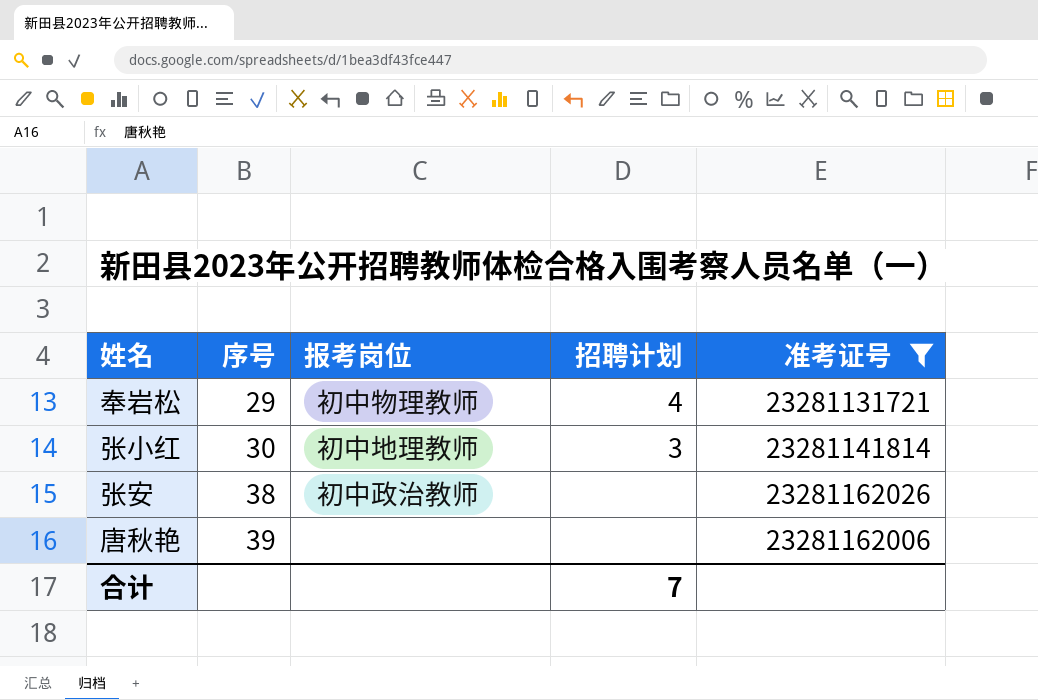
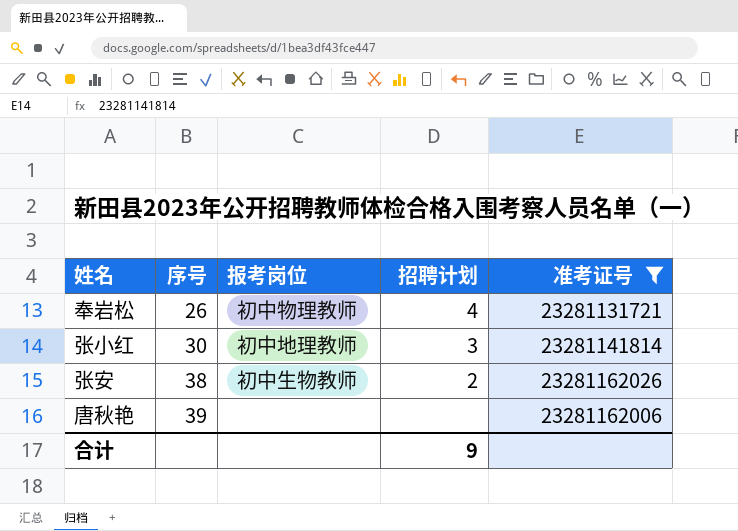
奉岩松 | 序号: 29 -> 26
张安 | 报考岗位: 初中政治教师 -> 初中生物教师
张安 | 招聘计划: none -> 2
合计 | 招聘计划: 7 -> 9

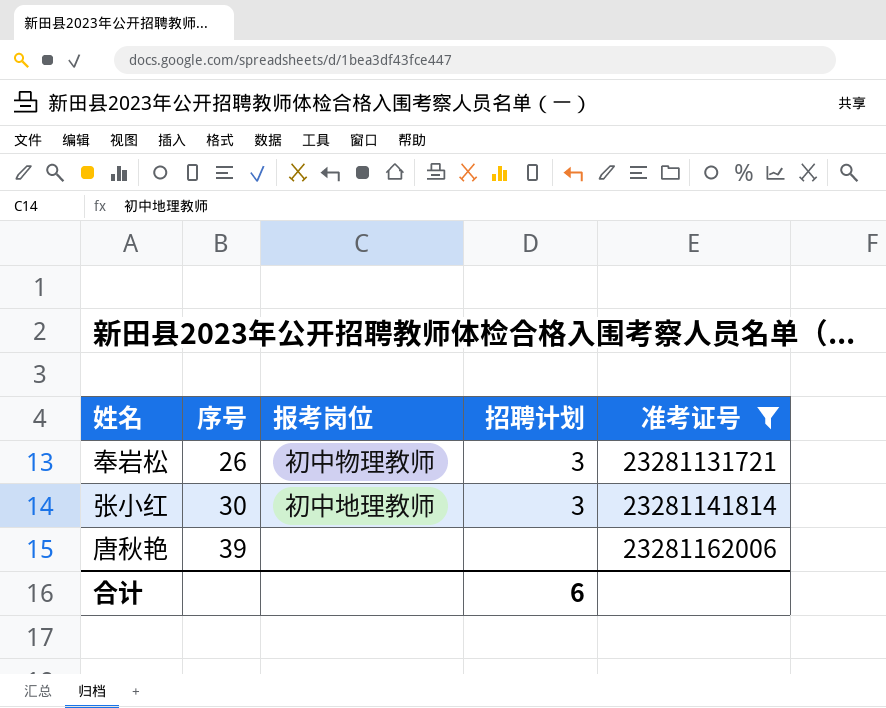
row 张安: 38 | 初中生物教师 | 2 | 23281162026 -> none
奉岩松 | 招聘计划: 4 -> 3
合计 | 招聘计划: 9 -> 6

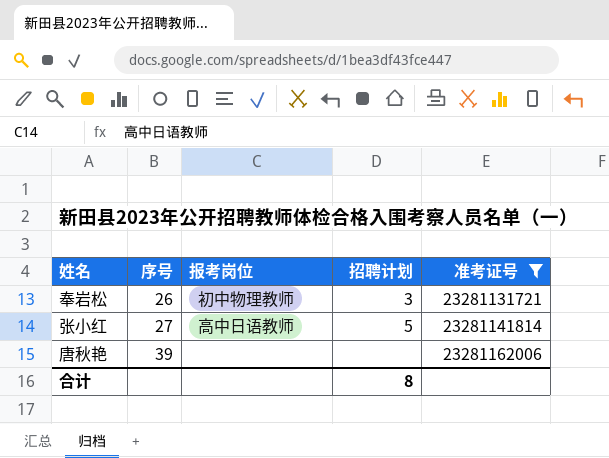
张小红 | 序号: 30 -> 27
张小红 | 报考岗位: 初中地理教师 -> 高中日语教师
张小红 | 招聘计划: 3 -> 5
合计 | 招聘计划: 6 -> 8

